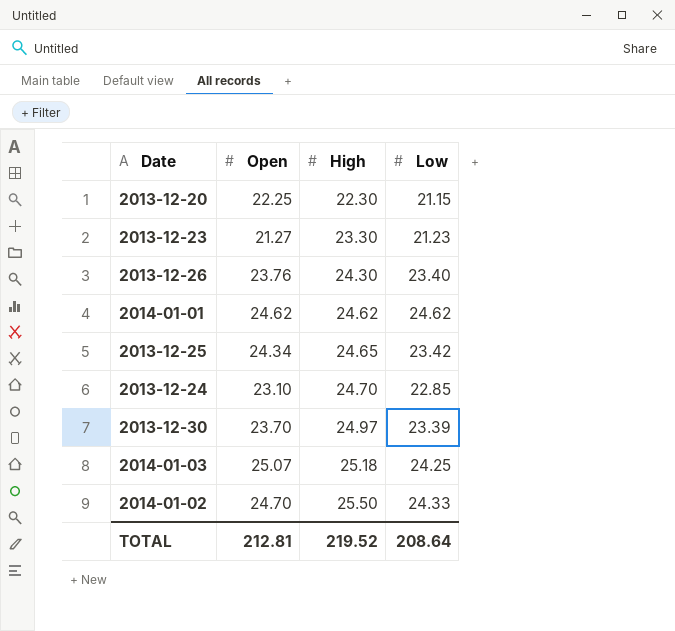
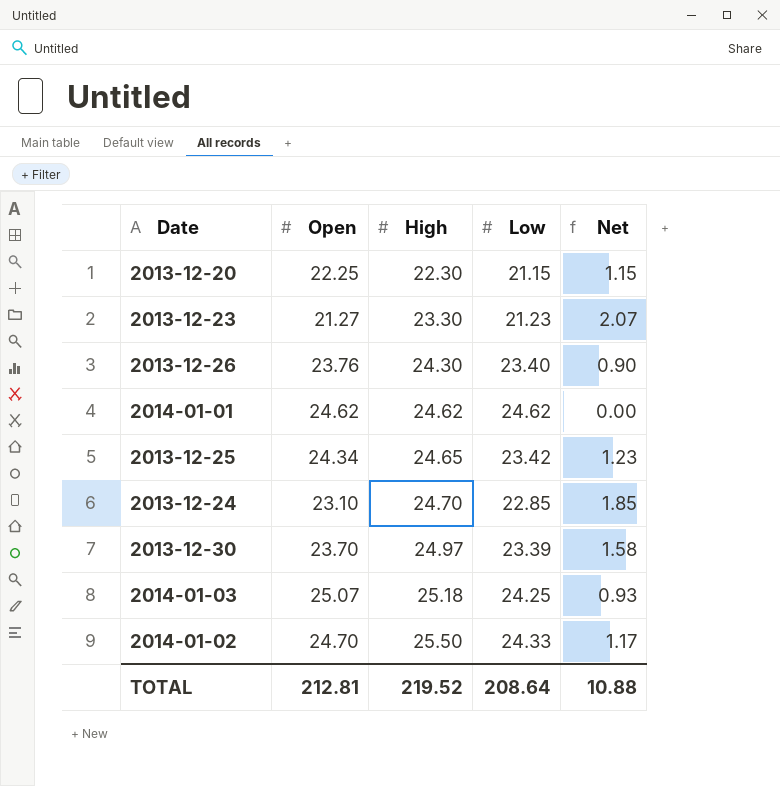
column Net | formula: none -> [High] - [Low]

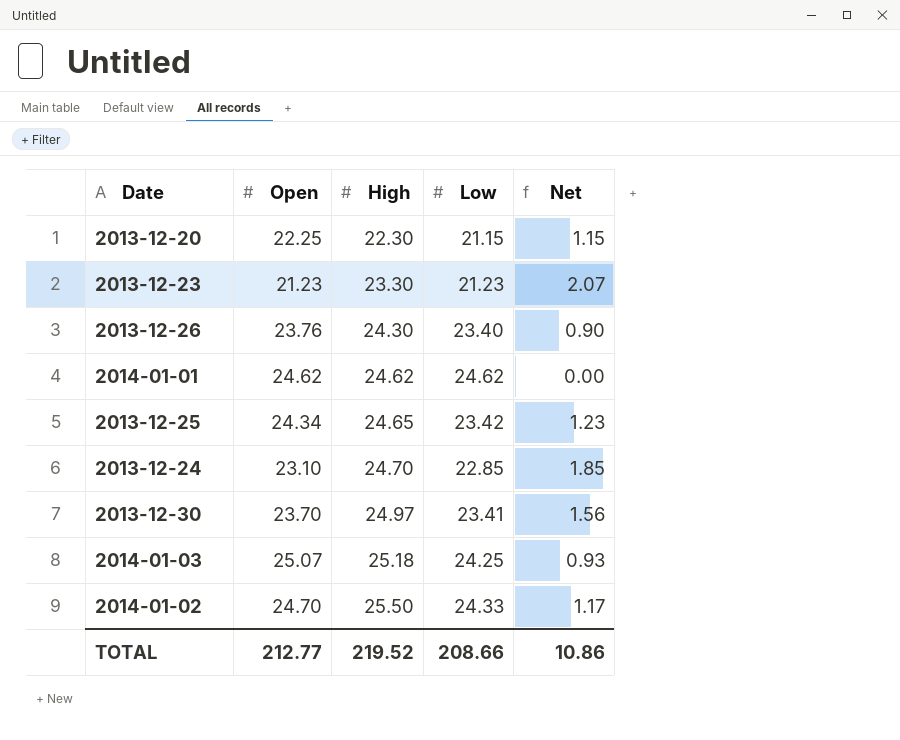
2013-12-23 | Open: 21.27 -> 21.23
2013-12-30 | Low: 23.39 -> 23.41
2013-12-30 | Net: 1.58 -> 1.56
TOTAL | Open: 212.81 -> 212.77
TOTAL | Low: 208.64 -> 208.66
TOTAL | Net: 10.88 -> 10.86

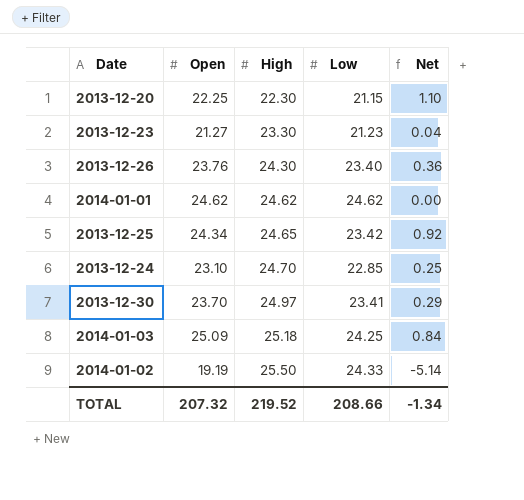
column Net | formula: [High] - [Low] -> [Open] - [Low]
2013-12-23 | Open: 21.23 -> 21.27
2014-01-03 | Open: 25.07 -> 25.09
2014-01-02 | Open: 24.70 -> 19.19
TOTAL | Open: 212.77 -> 207.32
TOTAL | Net: 10.86 -> -1.34

